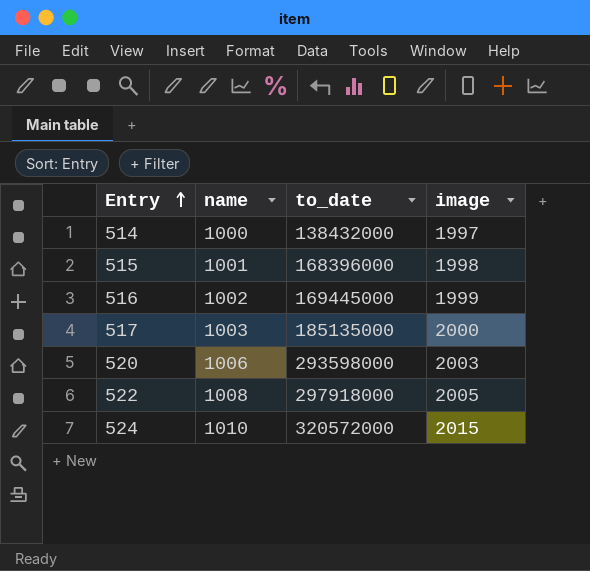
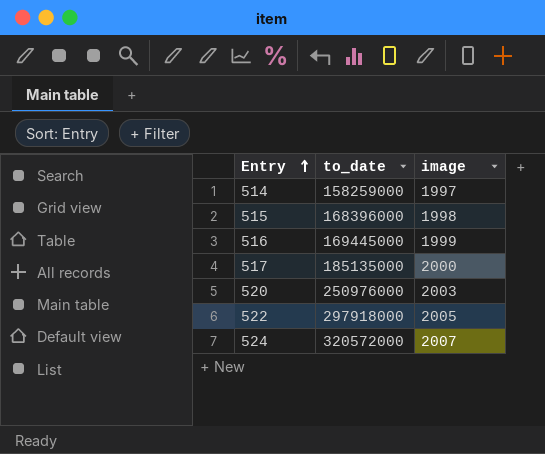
column name | position: 2 -> none
514 | to_date: 138432000 -> 158259000
520 | to_date: 293598000 -> 250976000
524 | image: 2015 -> 2007

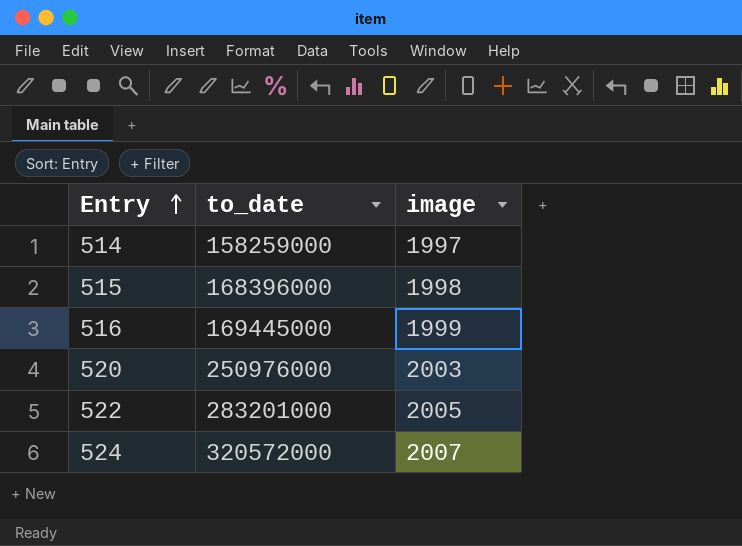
row 517: 185135000 | 2000 -> none
522 | to_date: 297918000 -> 283201000

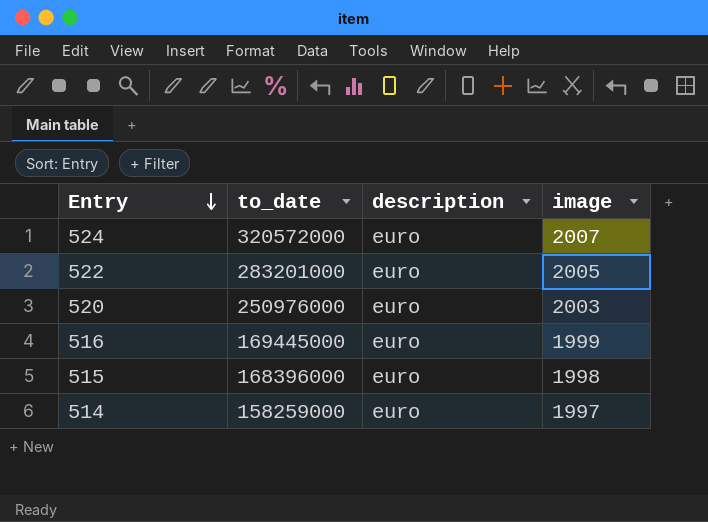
row order: Entry ascending -> Entry descending
column description | position: none -> 3

